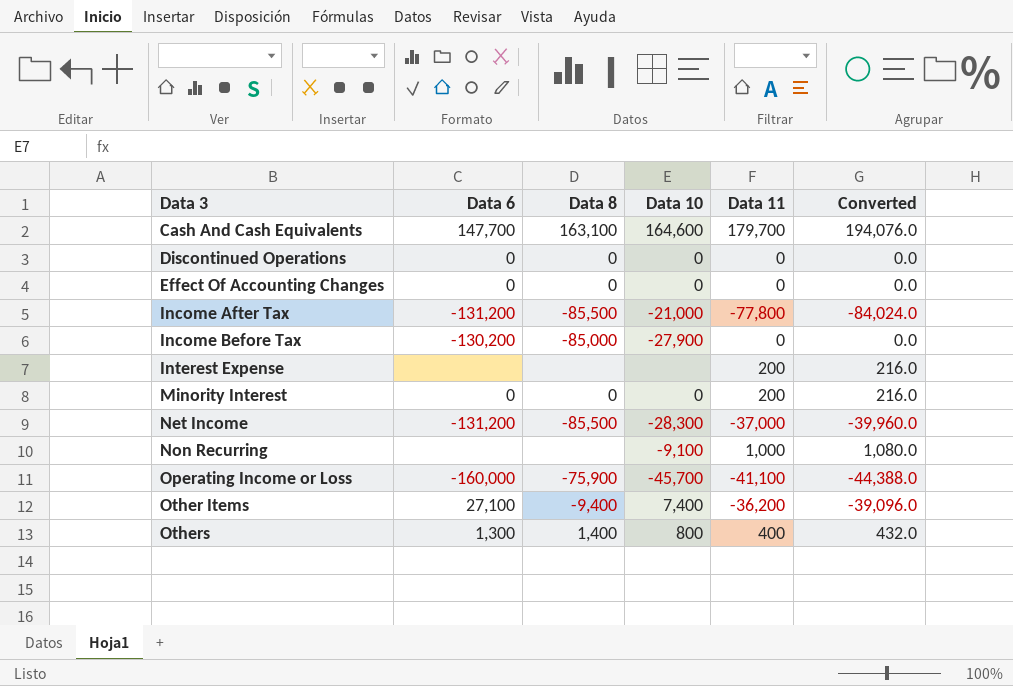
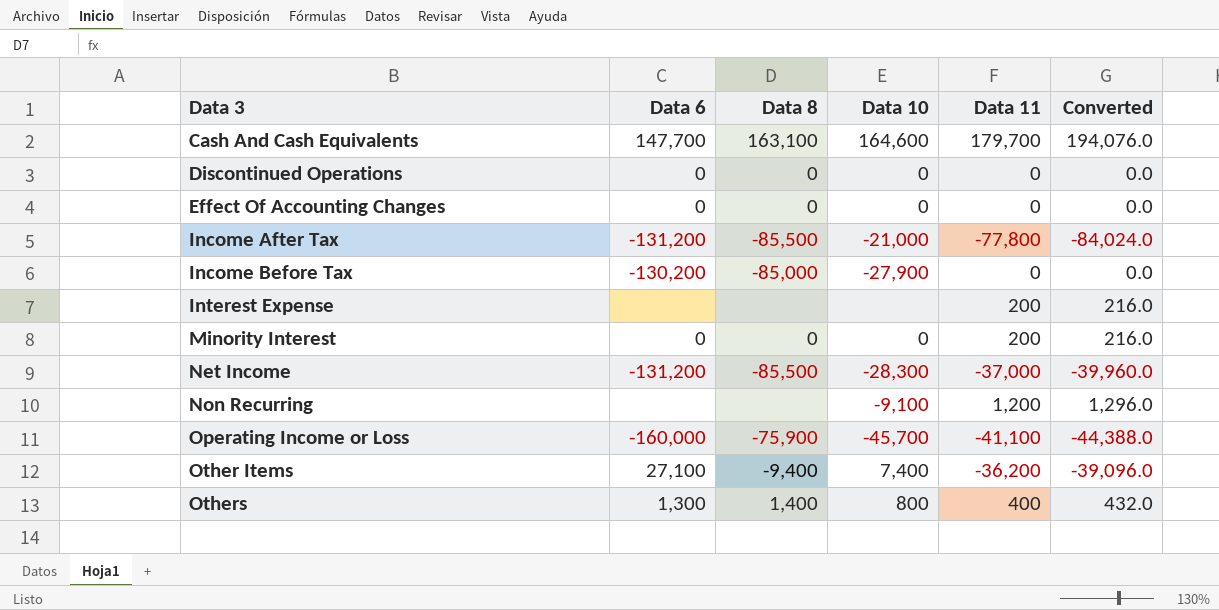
Non Recurring | Data 11: 1,000 -> 1,200
Non Recurring | Converted: 1,080.0 -> 1,296.0

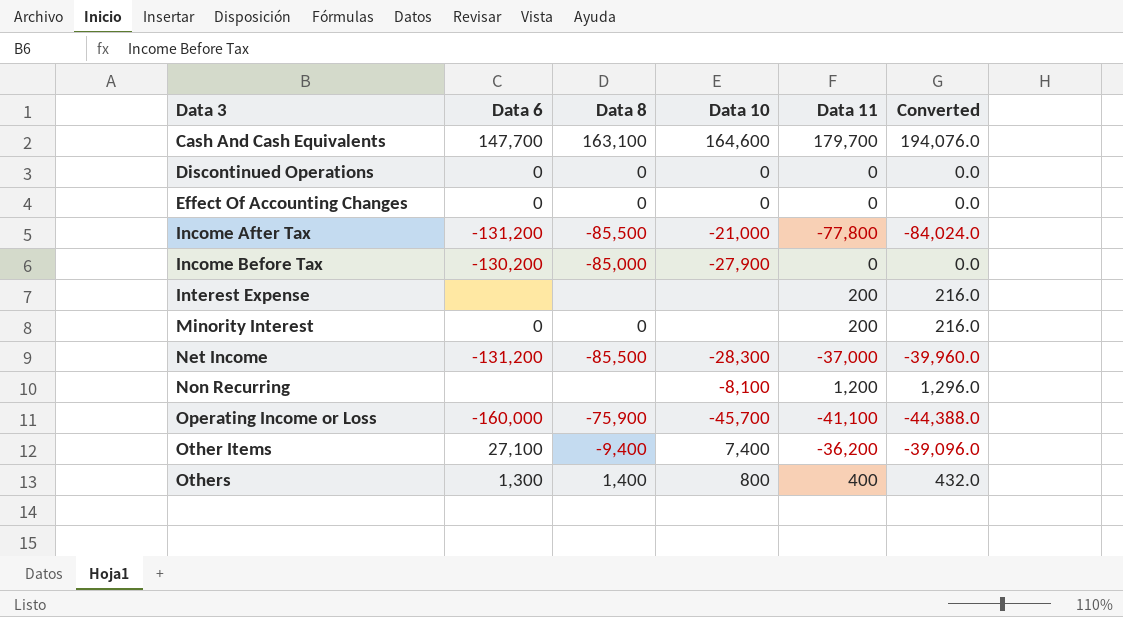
Minority Interest | Data 10: 0 -> none
Non Recurring | Data 10: -9,100 -> -8,100

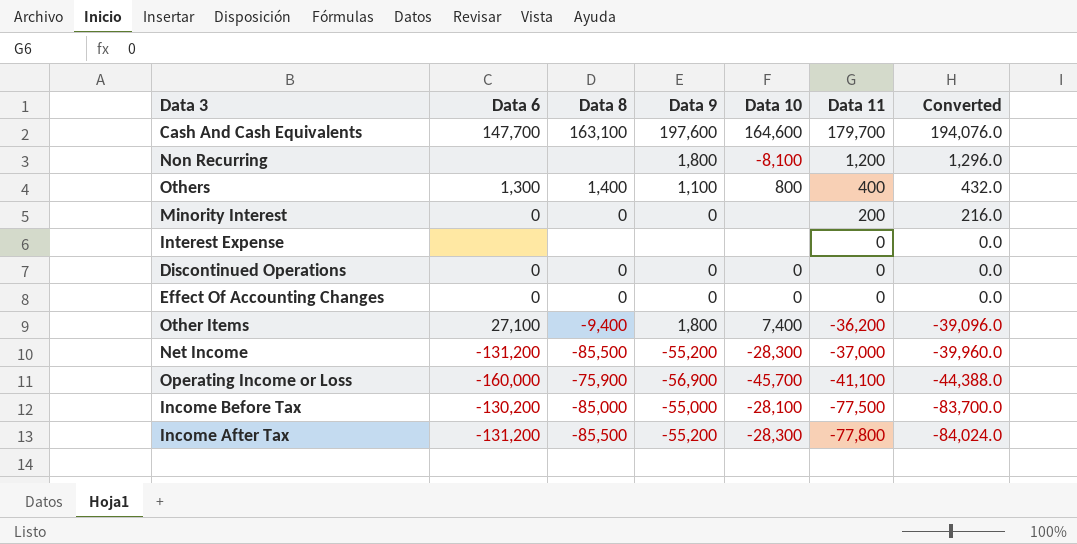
row order: Data 3 ascending -> Data 11 descending
column Data 9 | position: none -> 4
Interest Expense | Data 11: 200 -> 0
Interest Expense | Converted: 216.0 -> 0.0
Income Before Tax | Data 10: -27,900 -> -28,100
Income Before Tax | Data 11: 0 -> -77,500
Income Before Tax | Converted: 0.0 -> -83,700.0
Income After Tax | Data 10: -21,000 -> -28,300

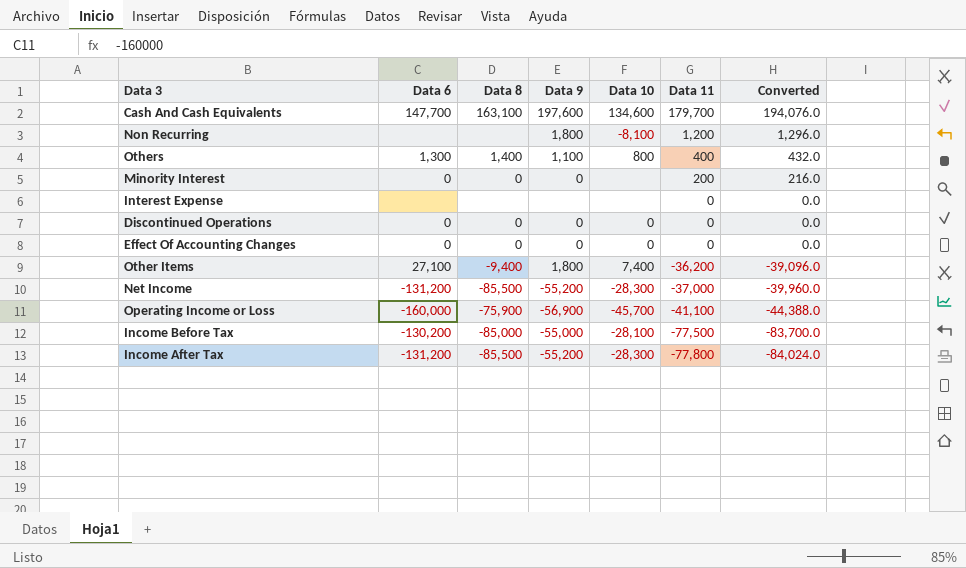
Cash And Cash Equivalents | Data 10: 164,600 -> 134,600

